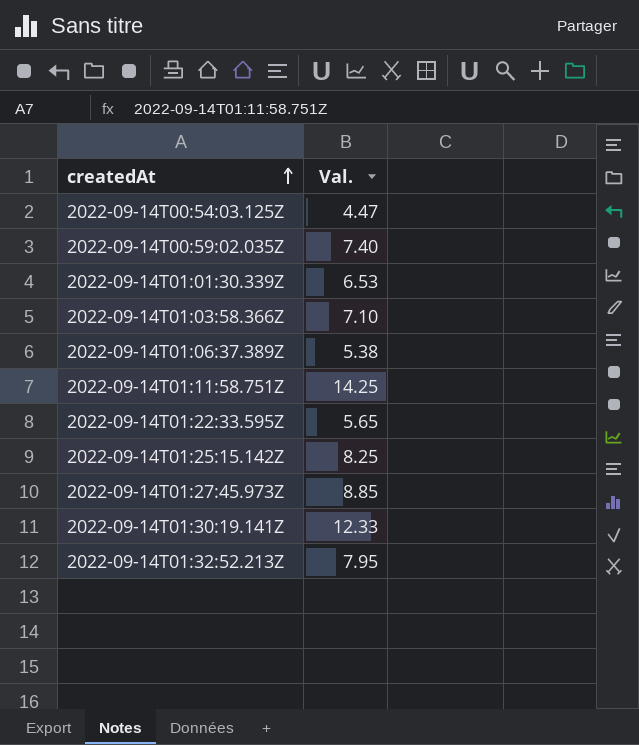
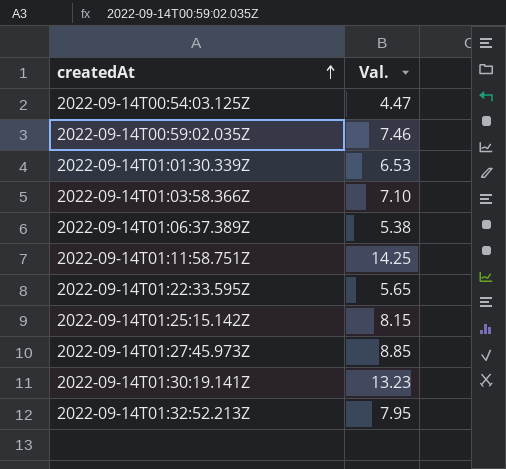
2022-09-14T00:59:02.035Z | Val.: 7.40 -> 7.46
2022-09-14T01:25:15.142Z | Val.: 8.25 -> 8.15
2022-09-14T01:30:19.141Z | Val.: 12.33 -> 13.23

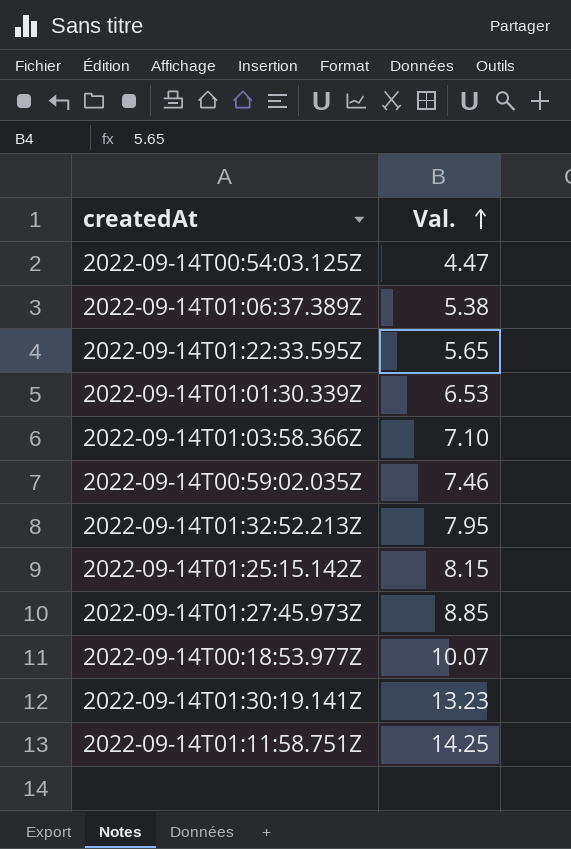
row order: createdAt ascending -> Val. ascending
row 2022-09-14T00:18:53.977Z: none -> 10.07

